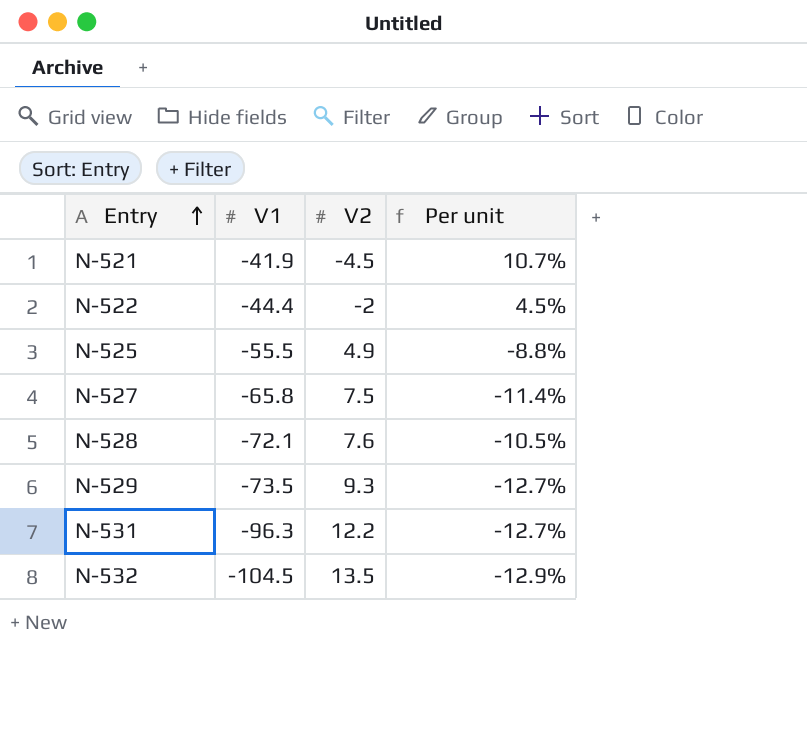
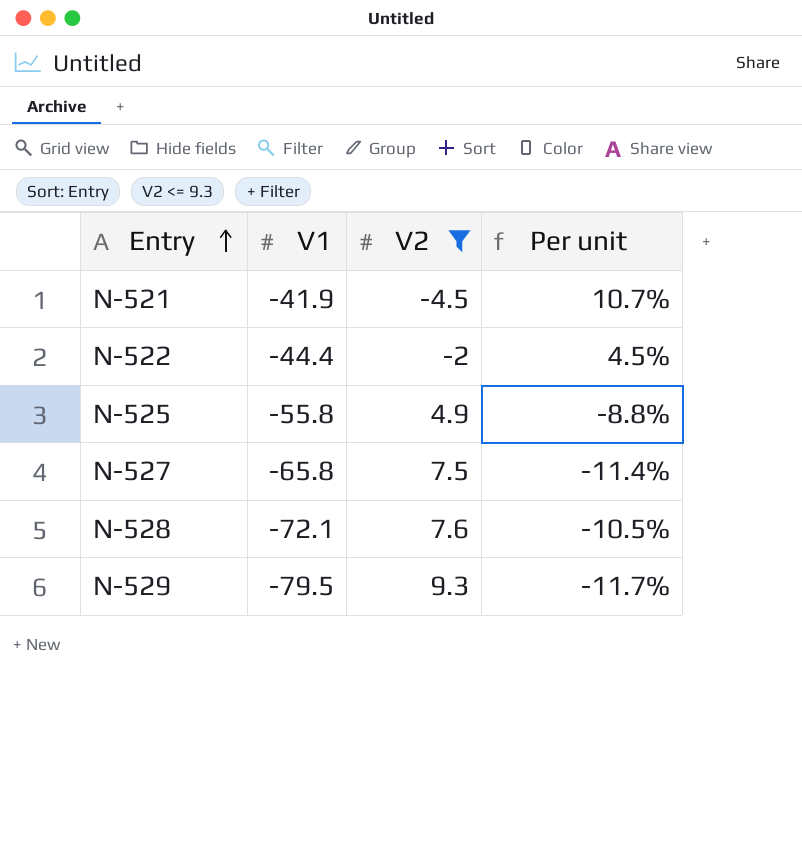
filter: none -> V2 <= 9.3
N-525 | V1: -55.5 -> -55.8
N-529 | V1: -73.5 -> -79.5
N-529 | Per unit: -12.7% -> -11.7%

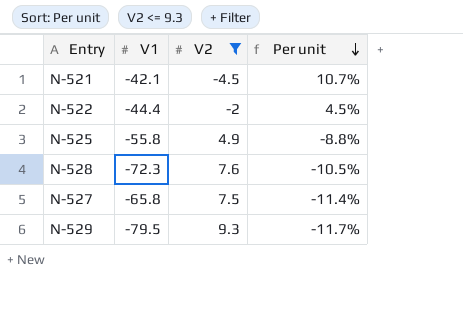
row order: Entry ascending -> Per unit descending
N-521 | V1: -41.9 -> -42.1
N-528 | V1: -72.1 -> -72.3

